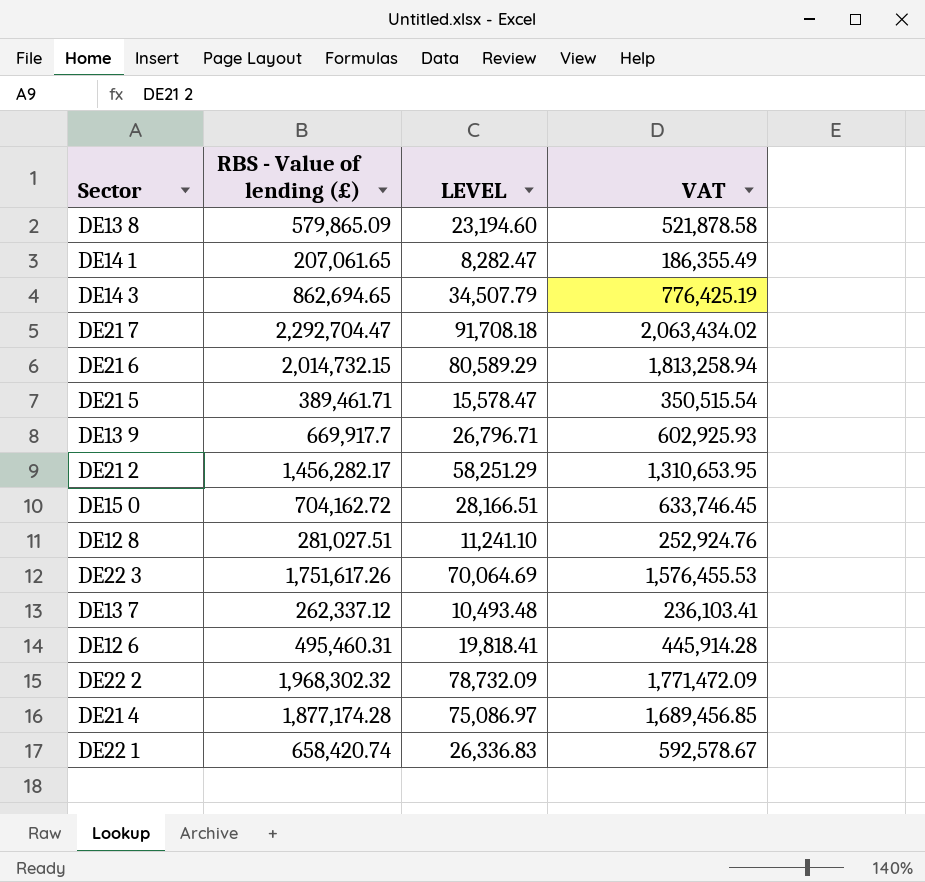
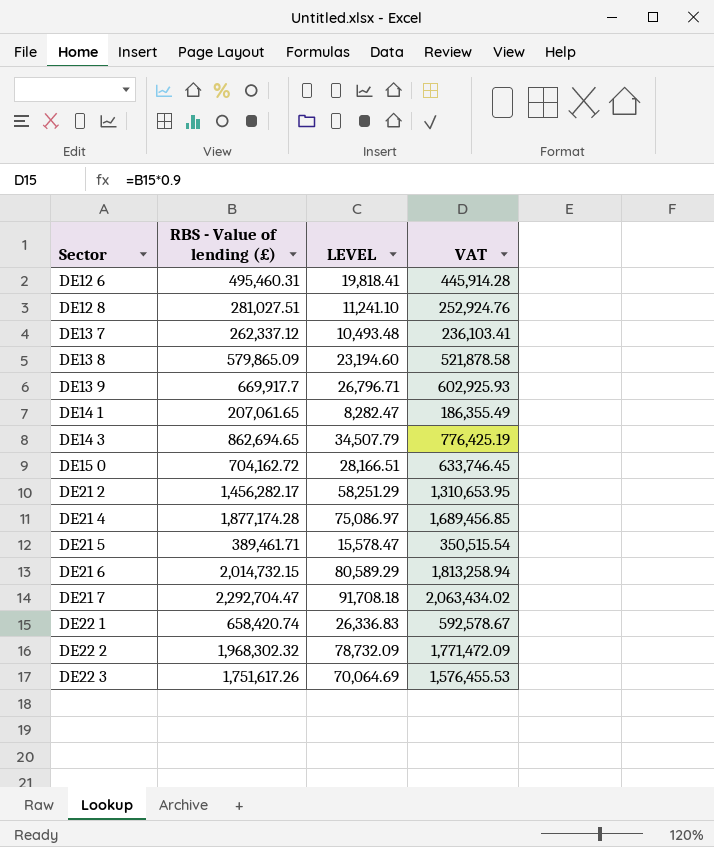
row order: none -> Sector ascending

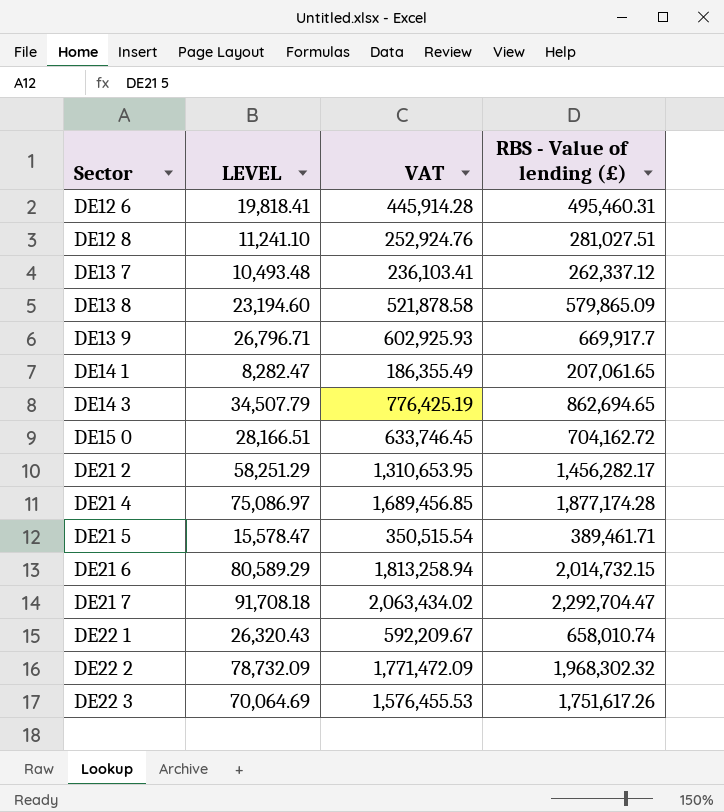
column RBS - Value of lending (£) | position: 2 -> 4
DE22 1 | LEVEL: 26,336.83 -> 26,320.43
DE22 1 | VAT: 592,578.67 -> 592,209.67
DE22 1 | RBS - Value of lending (£): 658,420.74 -> 658,010.74

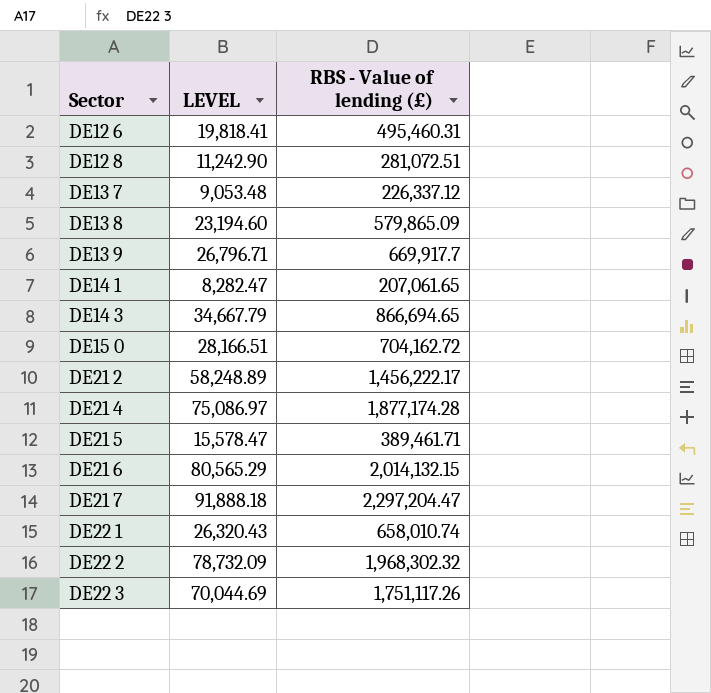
column VAT | formula: [RBS - Value of lending (£)] * 0.9 -> none
DE12 8 | LEVEL: 11,241.10 -> 11,242.90
DE12 8 | RBS - Value of lending (£): 281,027.51 -> 281,072.51
DE13 7 | LEVEL: 10,493.48 -> 9,053.48
DE13 7 | RBS - Value of lending (£): 262,337.12 -> 226,337.12
DE14 3 | LEVEL: 34,507.79 -> 34,667.79
DE14 3 | RBS - Value of lending (£): 862,694.65 -> 866,694.65
DE21 2 | LEVEL: 58,251.29 -> 58,248.89
DE21 2 | RBS - Value of lending (£): 1,456,282.17 -> 1,456,222.17
DE21 6 | LEVEL: 80,589.29 -> 80,565.29
DE21 6 | RBS - Value of lending (£): 2,014,732.15 -> 2,014,132.15
DE21 7 | LEVEL: 91,708.18 -> 91,888.18
DE21 7 | RBS - Value of lending (£): 2,292,704.47 -> 2,297,204.47
DE22 3 | LEVEL: 70,064.69 -> 70,044.69
DE22 3 | RBS - Value of lending (£): 1,751,617.26 -> 1,751,117.26

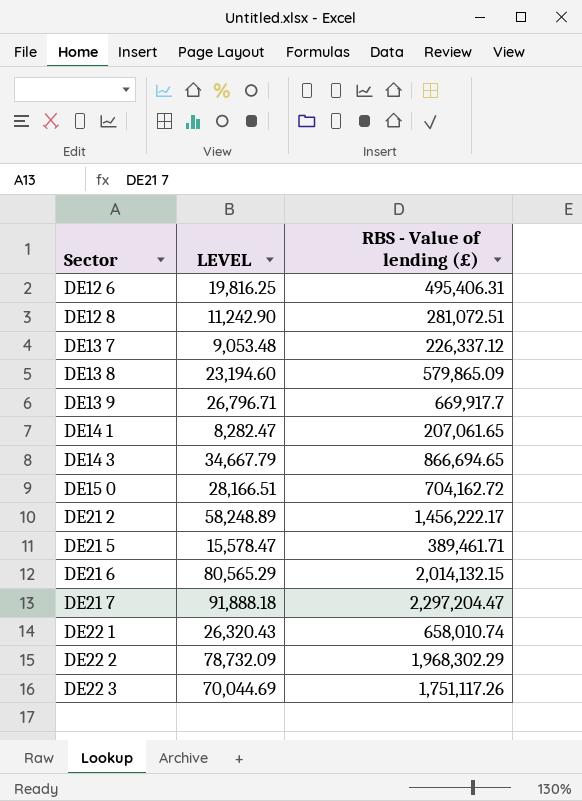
row DE21 4: 75,086.97 | 1,877,174.28 -> none
DE12 6 | LEVEL: 19,818.41 -> 19,816.25
DE12 6 | RBS - Value of lending (£): 495,460.31 -> 495,406.31
DE22 2 | RBS - Value of lending (£): 1,968,302.32 -> 1,968,302.29

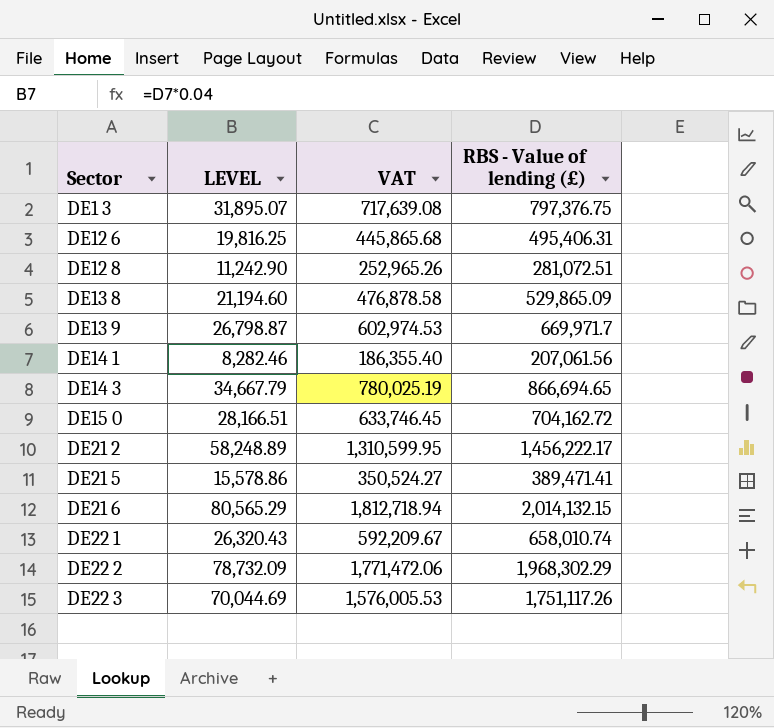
column VAT | formula: none -> [RBS - Value of lending (£)] * 0.9
row DE13 7: 9,053.48 | 226,337.12 -> none
row DE21 7: 91,888.18 | 2,297,204.47 -> none
row DE1 3: none -> 31,895.07 | 717,639.08 | 797,376.75
DE13 8 | LEVEL: 23,194.60 -> 21,194.60
DE13 8 | RBS - Value of lending (£): 579,865.09 -> 529,865.09
DE13 9 | LEVEL: 26,796.71 -> 26,798.87
DE13 9 | RBS - Value of lending (£): 669,917.7 -> 669,971.7
DE14 1 | LEVEL: 8,282.47 -> 8,282.46
DE14 1 | RBS - Value of lending (£): 207,061.65 -> 207,061.56
DE21 5 | LEVEL: 15,578.47 -> 15,578.86
DE21 5 | RBS - Value of lending (£): 389,461.71 -> 389,471.41

